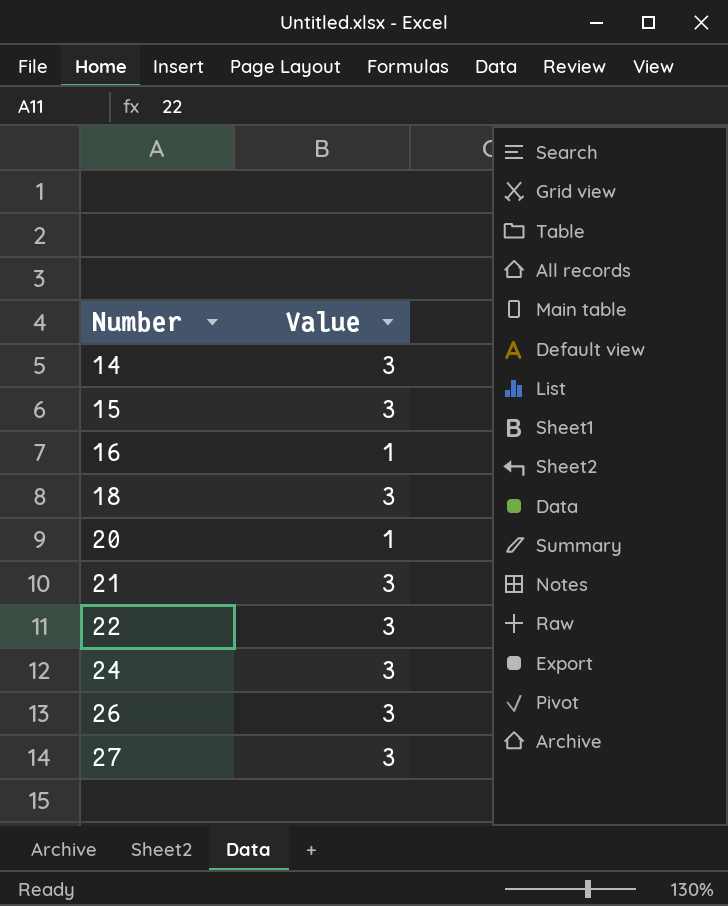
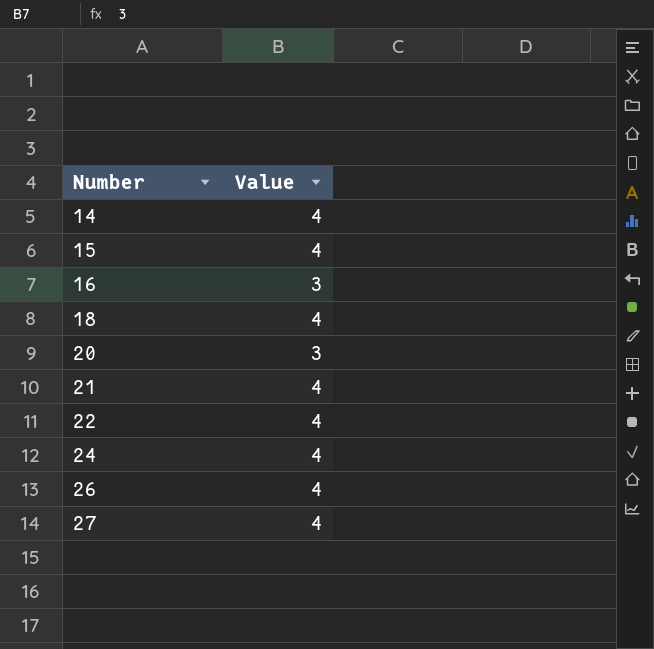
14 | Value: 3 -> 4
15 | Value: 3 -> 4
16 | Value: 1 -> 3
18 | Value: 3 -> 4
20 | Value: 1 -> 3
21 | Value: 3 -> 4
22 | Value: 3 -> 4
24 | Value: 3 -> 4
26 | Value: 3 -> 4
27 | Value: 3 -> 4

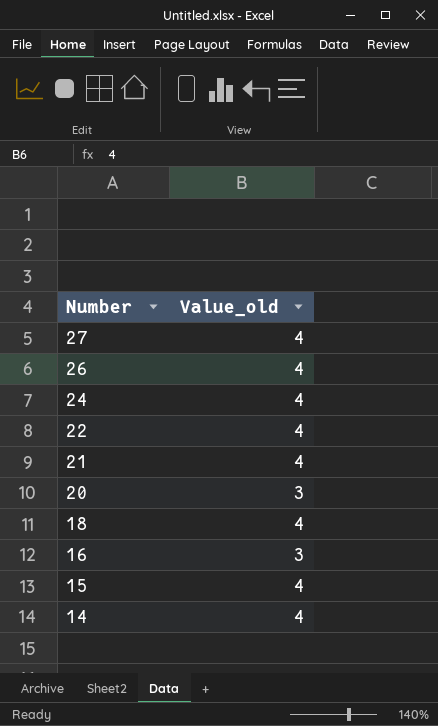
row order: Number ascending -> Number descending
column name: Value -> Value_old

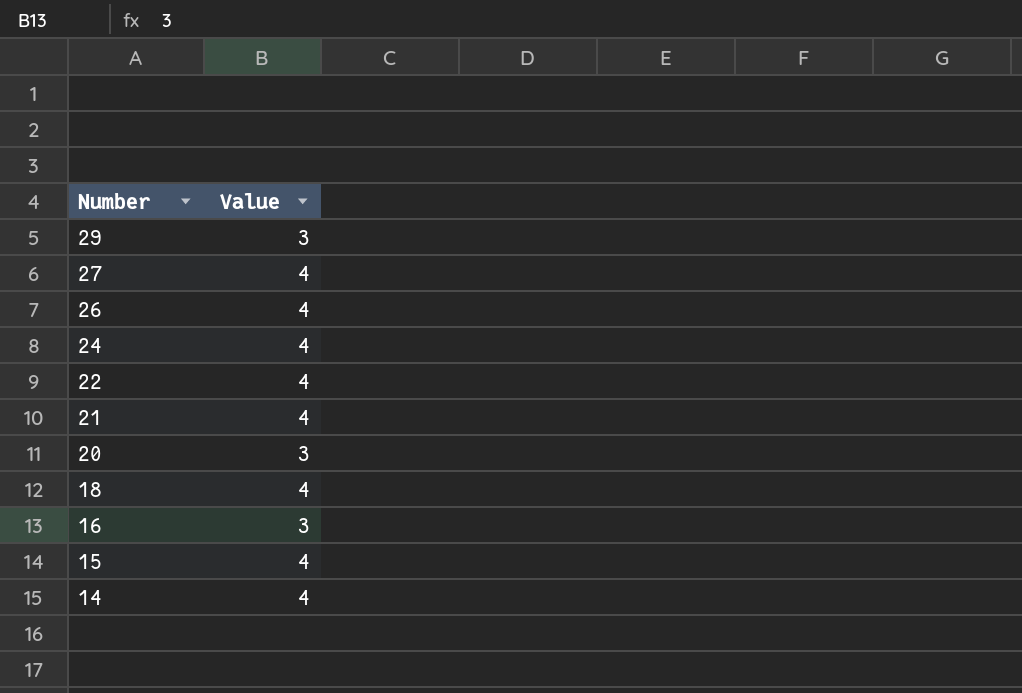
column name: Value_old -> Value
row 29: none -> 3

